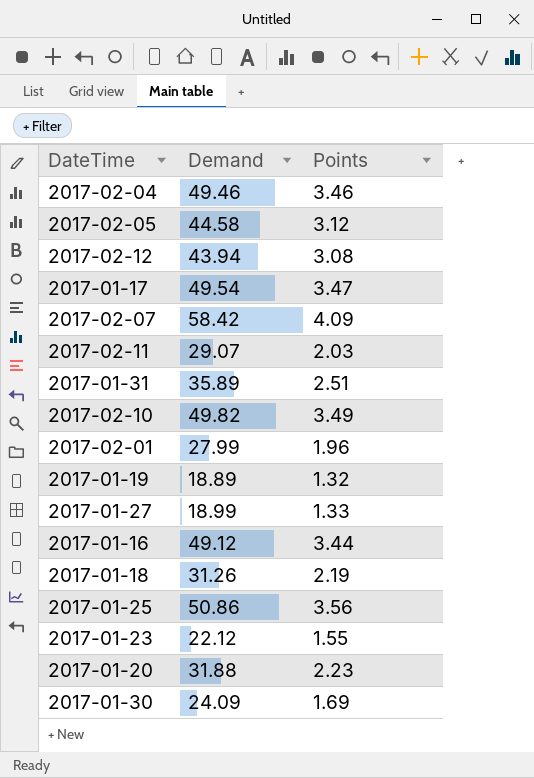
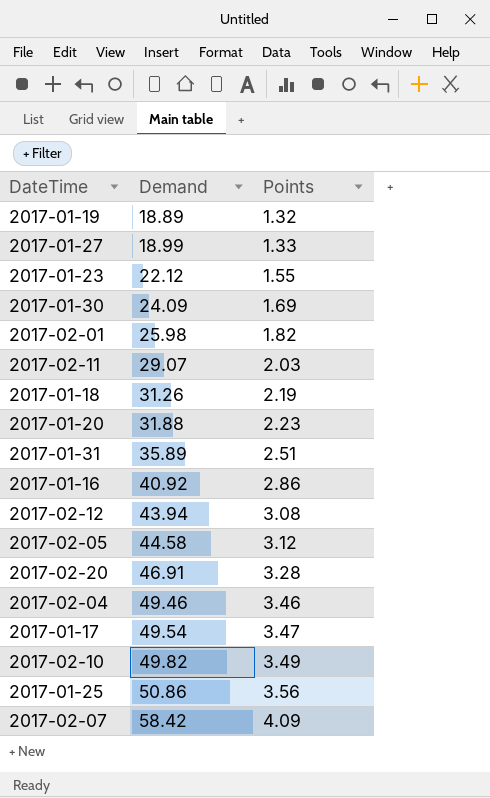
row order: none -> Demand ascending
2017-02-01 | Demand: 27.99 -> 25.98
2017-02-01 | Points: 1.96 -> 1.82
2017-01-16 | Demand: 49.12 -> 40.92
2017-01-16 | Points: 3.44 -> 2.86
row 2017-02-20: none -> 46.91 | 3.28

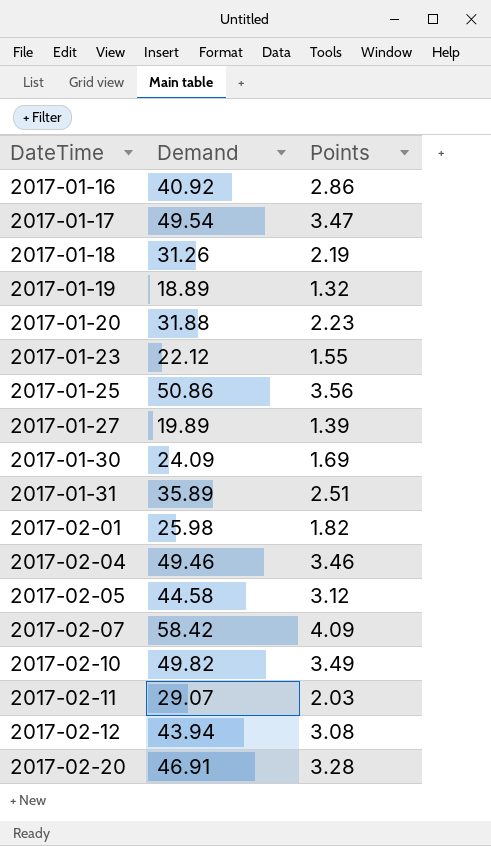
row order: Demand ascending -> DateTime ascending
2017-01-27 | Demand: 18.99 -> 19.89
2017-01-27 | Points: 1.33 -> 1.39

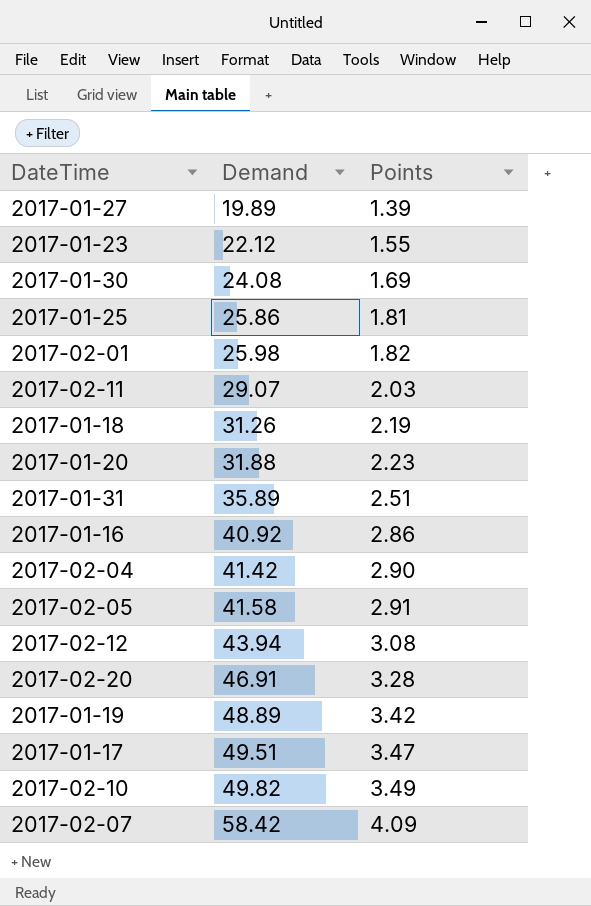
row order: DateTime ascending -> Demand ascending
2017-01-30 | Demand: 24.09 -> 24.08
2017-01-25 | Demand: 50.86 -> 25.86
2017-01-25 | Points: 3.56 -> 1.81
2017-02-04 | Demand: 49.46 -> 41.42
2017-02-04 | Points: 3.46 -> 2.90
2017-02-05 | Demand: 44.58 -> 41.58
2017-02-05 | Points: 3.12 -> 2.91
2017-01-19 | Demand: 18.89 -> 48.89
2017-01-19 | Points: 1.32 -> 3.42
2017-01-17 | Demand: 49.54 -> 49.51

